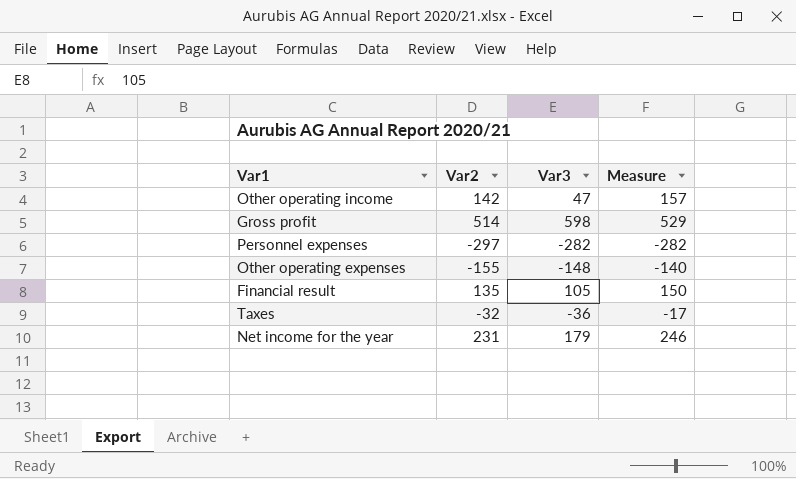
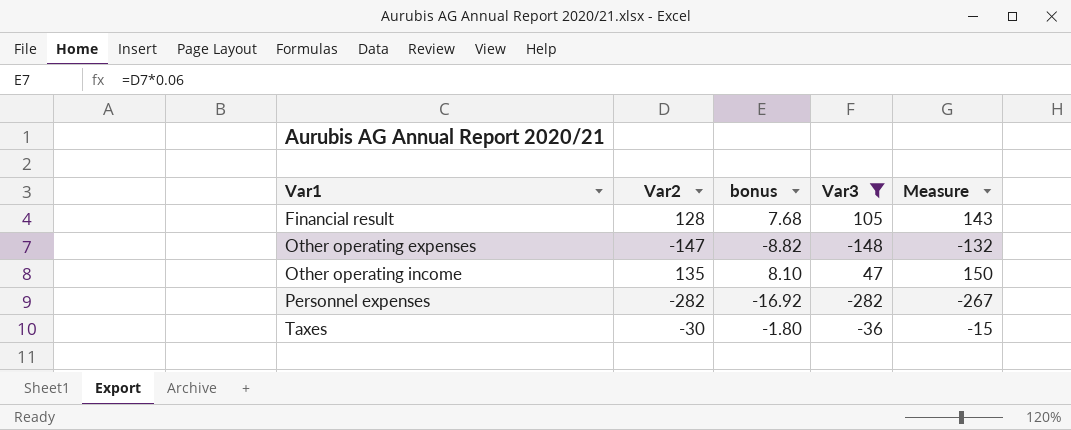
filter: none -> Var3 <= 105
row order: none -> Var1 ascending
column bonus | formula: none -> [Var2] * 0.06
Financial result | Var2: 135 -> 128
Financial result | Measure: 150 -> 143
Other operating expenses | Var2: -155 -> -147
Other operating expenses | Measure: -140 -> -132
Other operating income | Var2: 142 -> 135
Other operating income | Measure: 157 -> 150
Personnel expenses | Var2: -297 -> -282
Personnel expenses | Measure: -282 -> -267
Taxes | Var2: -32 -> -30
Taxes | Measure: -17 -> -15

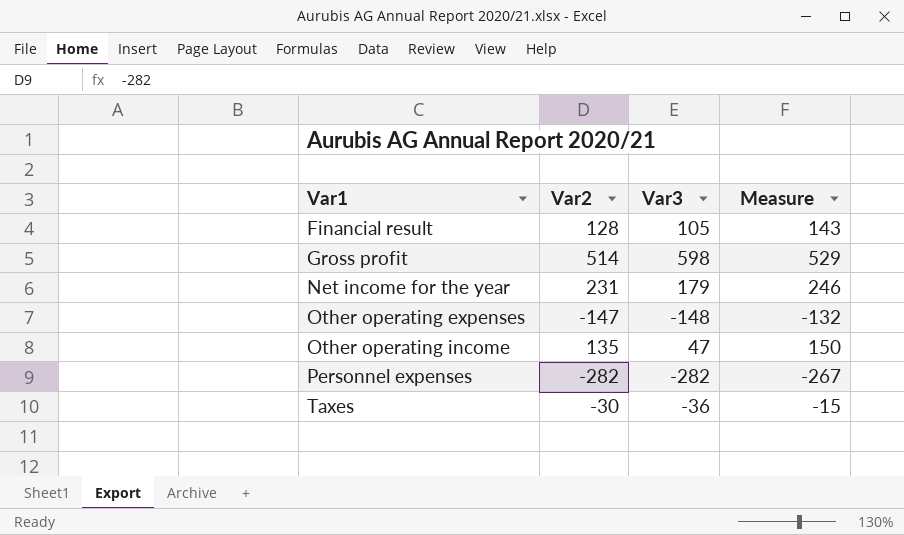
filter: Var3 <= 105 -> none
column bonus | formula: [Var2] * 0.06 -> none

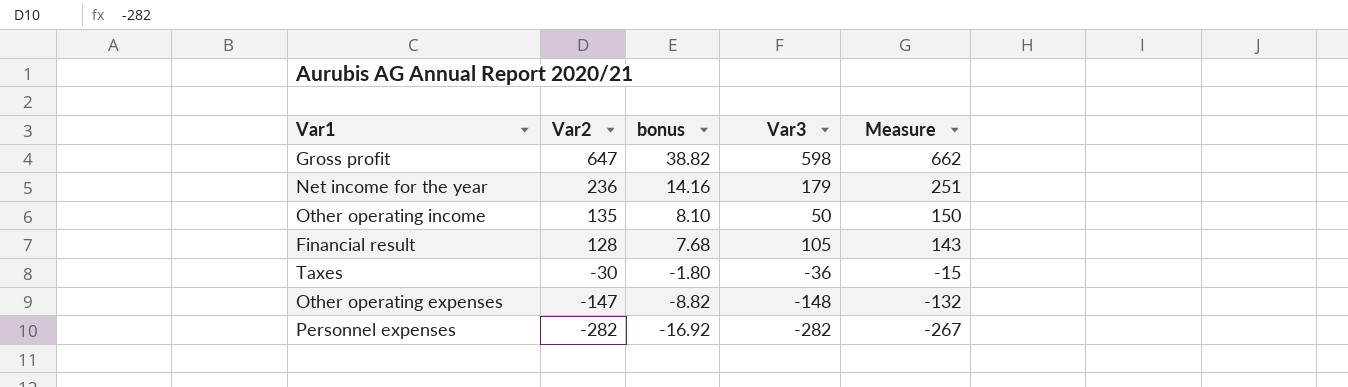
row order: Var1 ascending -> Var2 descending
column bonus | formula: none -> [Var2] * 0.06
Gross profit | Var2: 514 -> 647
Gross profit | Measure: 529 -> 662
Net income for the year | Var2: 231 -> 236
Net income for the year | Measure: 246 -> 251
Other operating income | Var3: 47 -> 50

